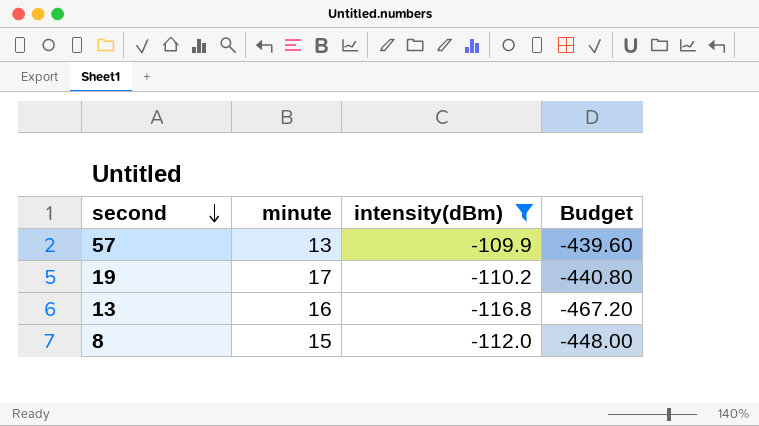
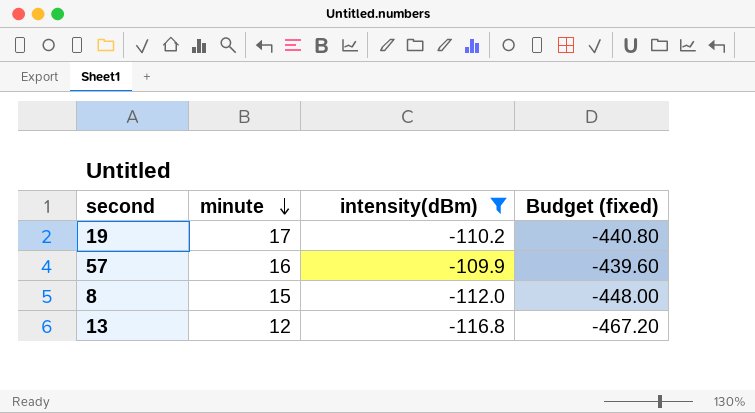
row order: second descending -> minute descending
column name: Budget -> Budget (fixed)
57 | minute: 13 -> 16
13 | minute: 16 -> 12

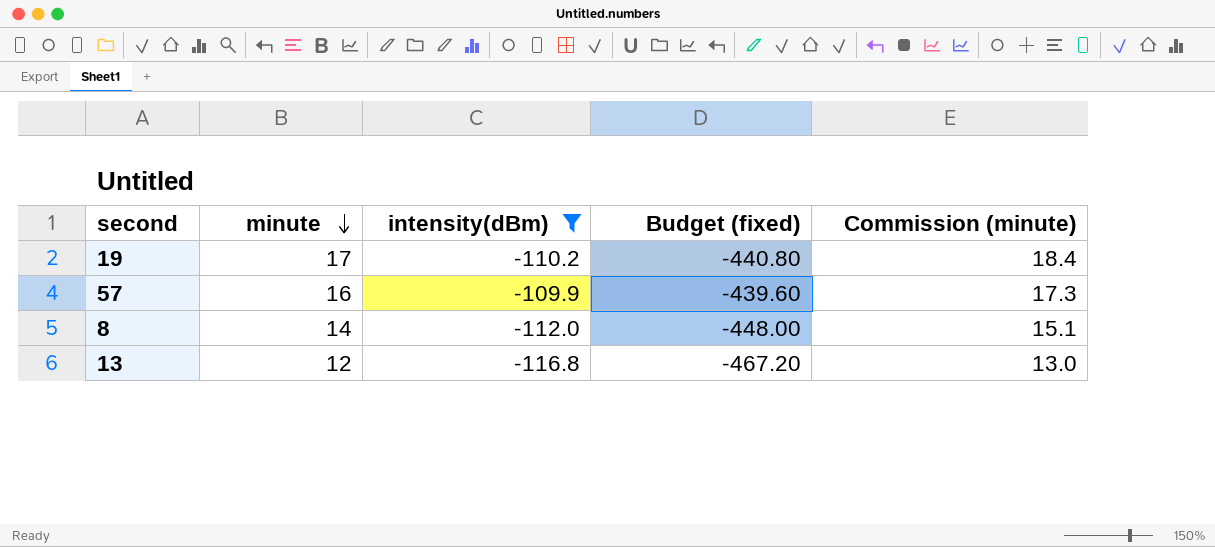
column Commission (minute) | formula: none -> [minute] * 1.08
8 | minute: 15 -> 14

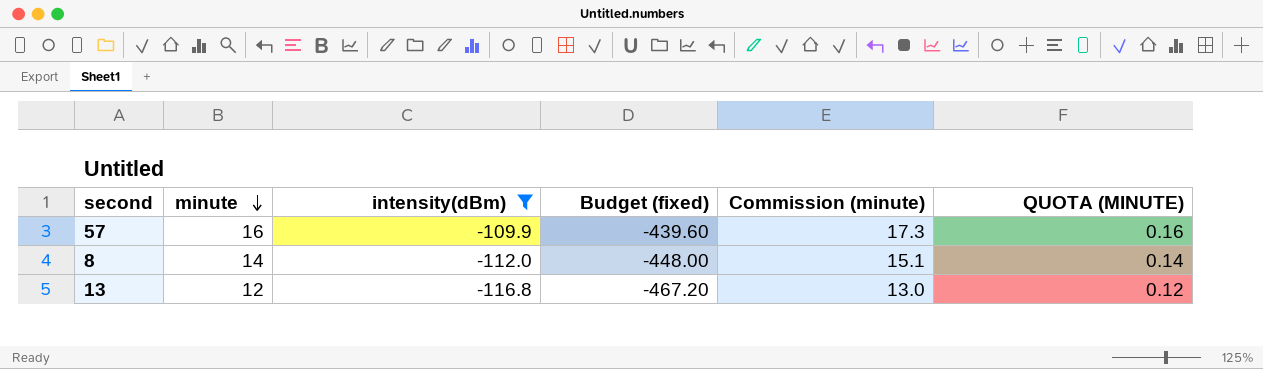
column QUOTA (MINUTE) | formula: none -> [minute] * 0.01
row 19: 17 | -110.2 | -440.80 | 18.4 -> none

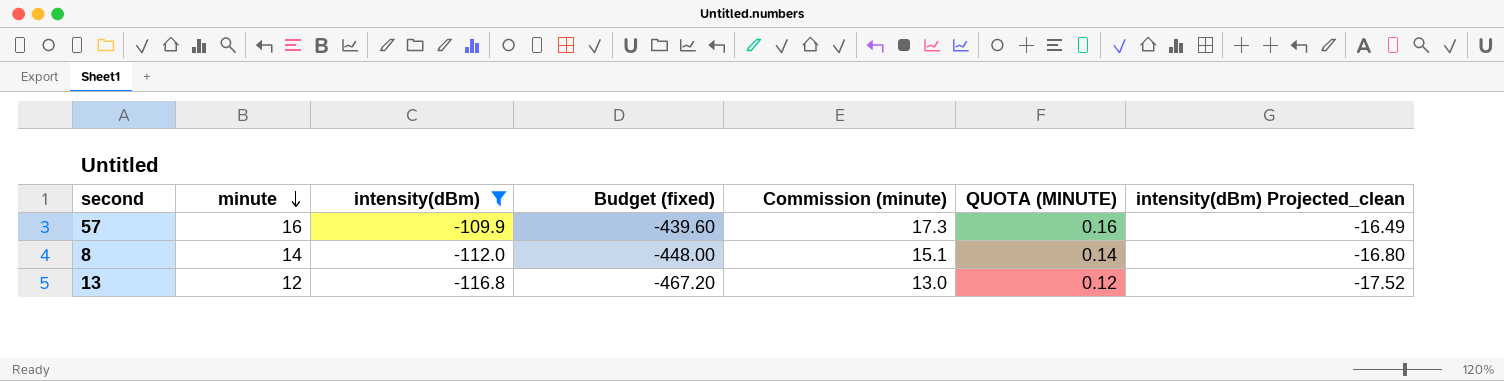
column intensity(dBm) Projected_clean | formula: none -> [intensity(dBm)] * 0.15

